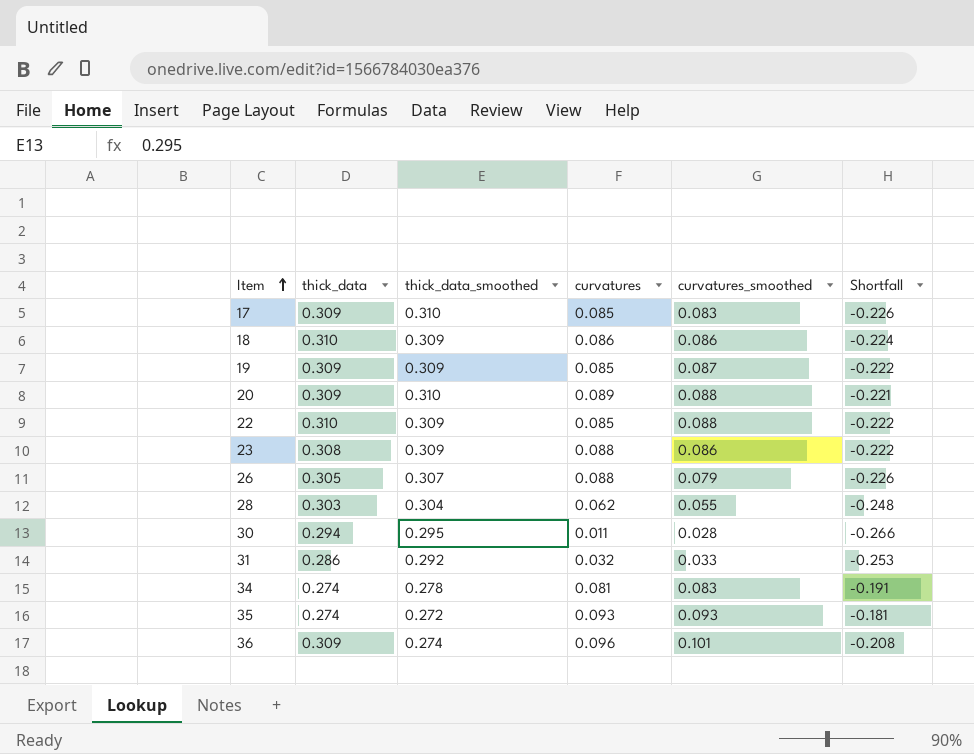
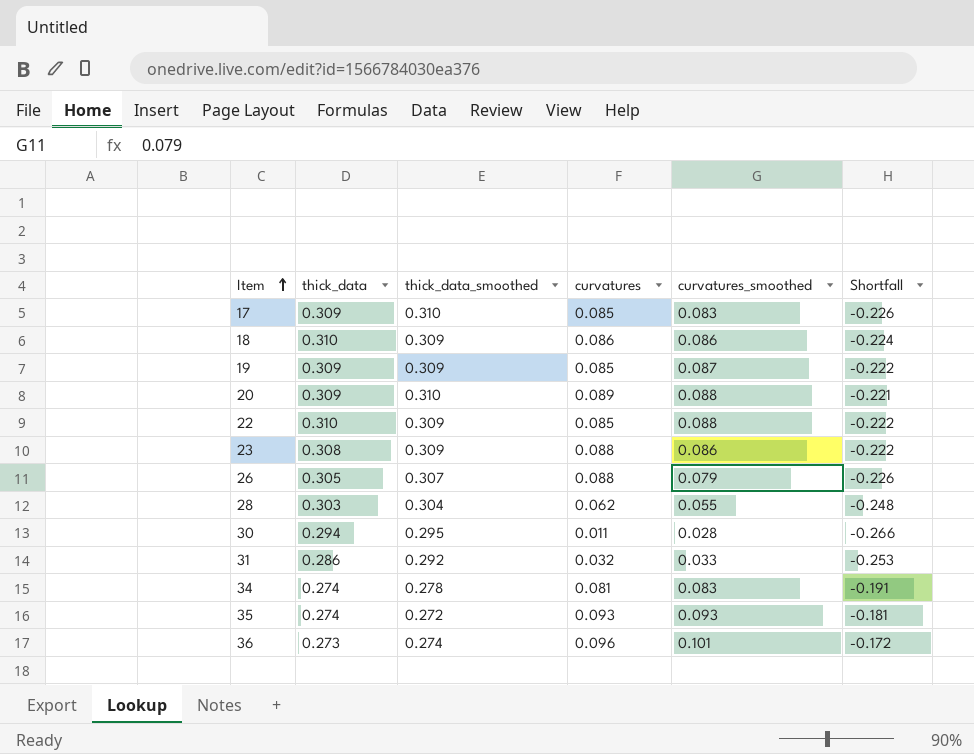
36 | thick_data: 0.309 -> 0.273
36 | Shortfall: -0.208 -> -0.172

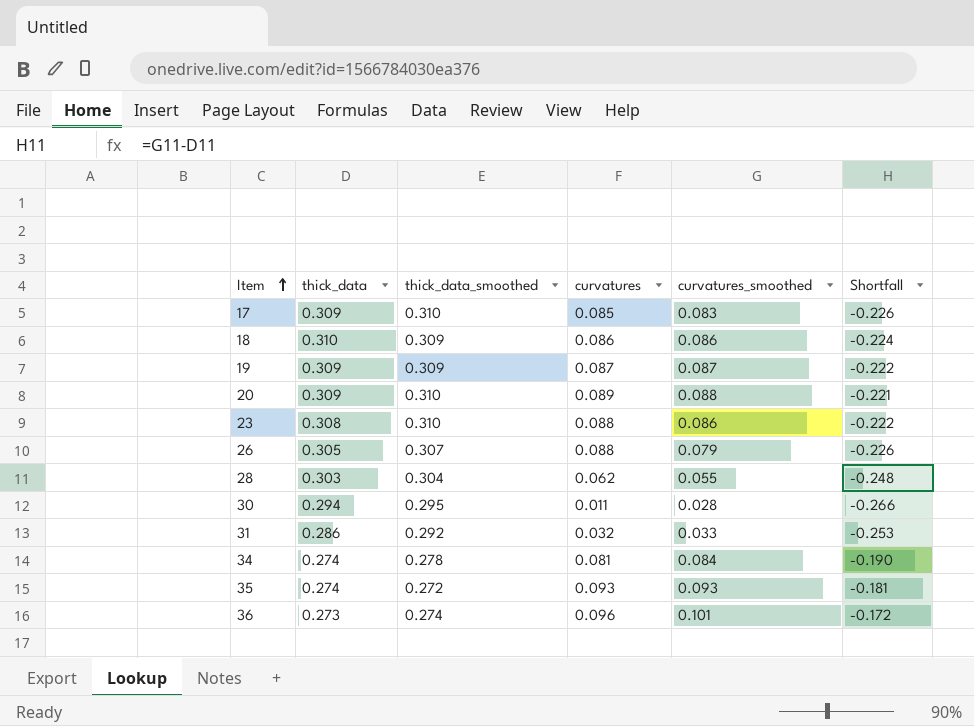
row 22: 0.310 | 0.309 | 0.085 | 0.088 | -0.222 -> none
19 | curvatures: 0.085 -> 0.087
23 | thick_data_smoothed: 0.309 -> 0.310
34 | curvatures_smoothed: 0.083 -> 0.084
34 | Shortfall: -0.191 -> -0.190

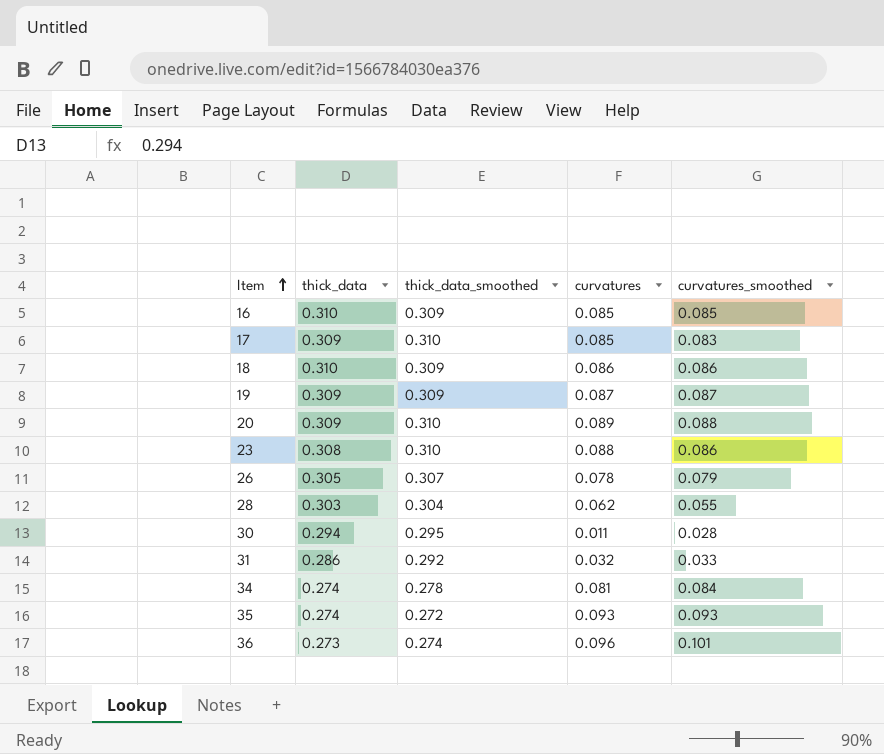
column Shortfall | formula: [curvatures_smoothed] - [thick_data] -> none
row 16: none -> 0.310 | 0.309 | 0.085 | 0.085
26 | curvatures: 0.088 -> 0.078

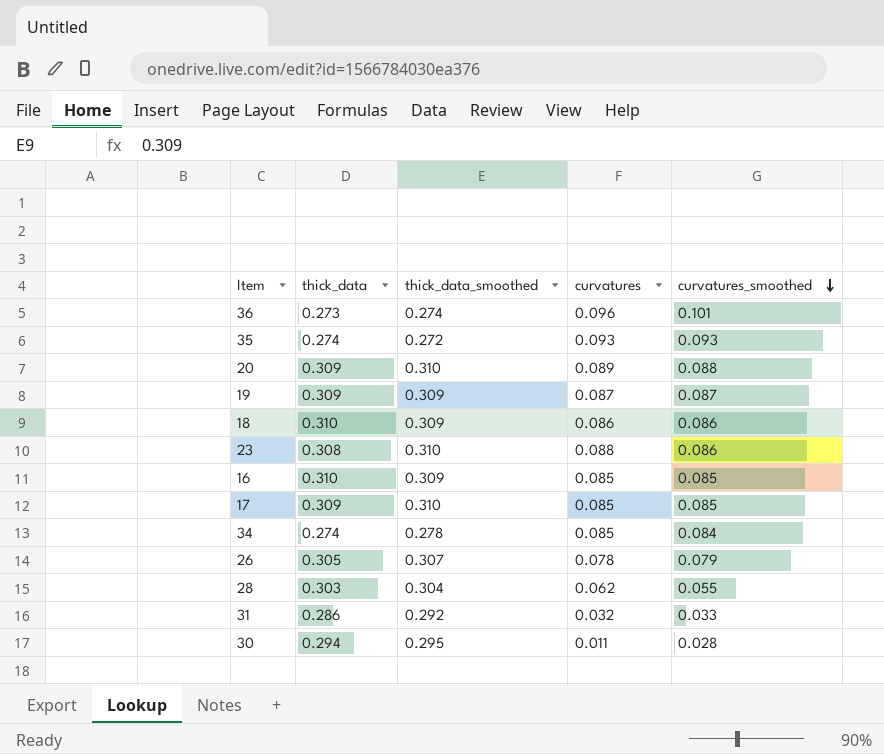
row order: Item ascending -> curvatures_smoothed descending
17 | curvatures_smoothed: 0.083 -> 0.085
34 | curvatures: 0.081 -> 0.085

